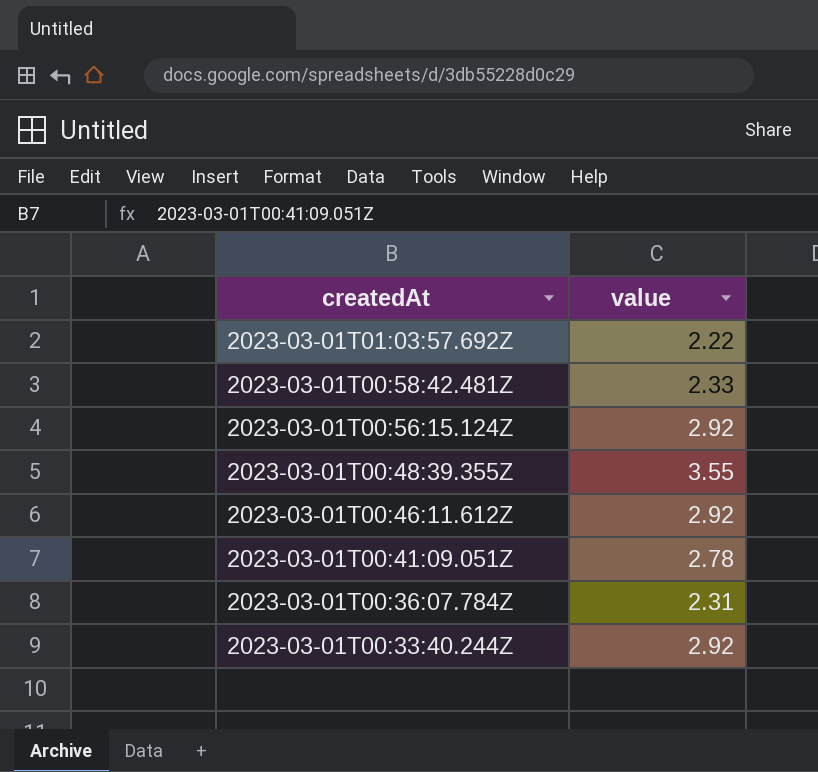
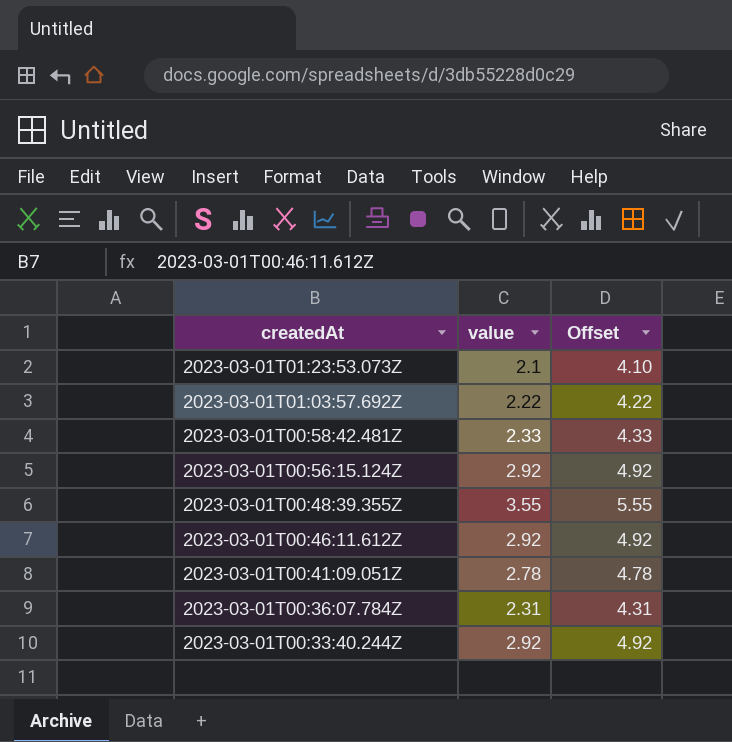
column Offset | formula: none -> [value] + 2
row 2023-03-01T01:23:53.073Z: none -> 2.1 | 4.10

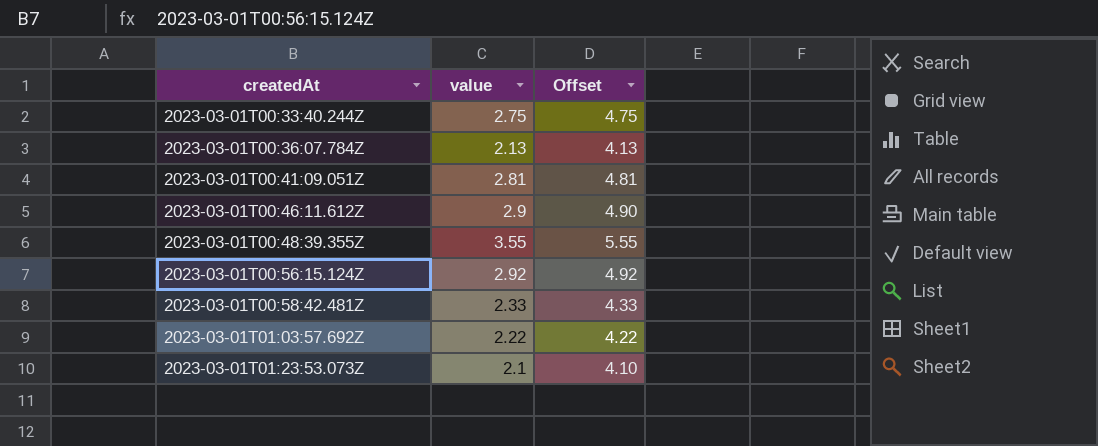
row order: createdAt descending -> createdAt ascending
2023-03-01T00:33:40.244Z | value: 2.92 -> 2.75
2023-03-01T00:33:40.244Z | Offset: 4.92 -> 4.75
2023-03-01T00:36:07.784Z | value: 2.31 -> 2.13
2023-03-01T00:36:07.784Z | Offset: 4.31 -> 4.13
2023-03-01T00:41:09.051Z | value: 2.78 -> 2.81
2023-03-01T00:41:09.051Z | Offset: 4.78 -> 4.81
2023-03-01T00:46:11.612Z | value: 2.92 -> 2.9
2023-03-01T00:46:11.612Z | Offset: 4.92 -> 4.90

